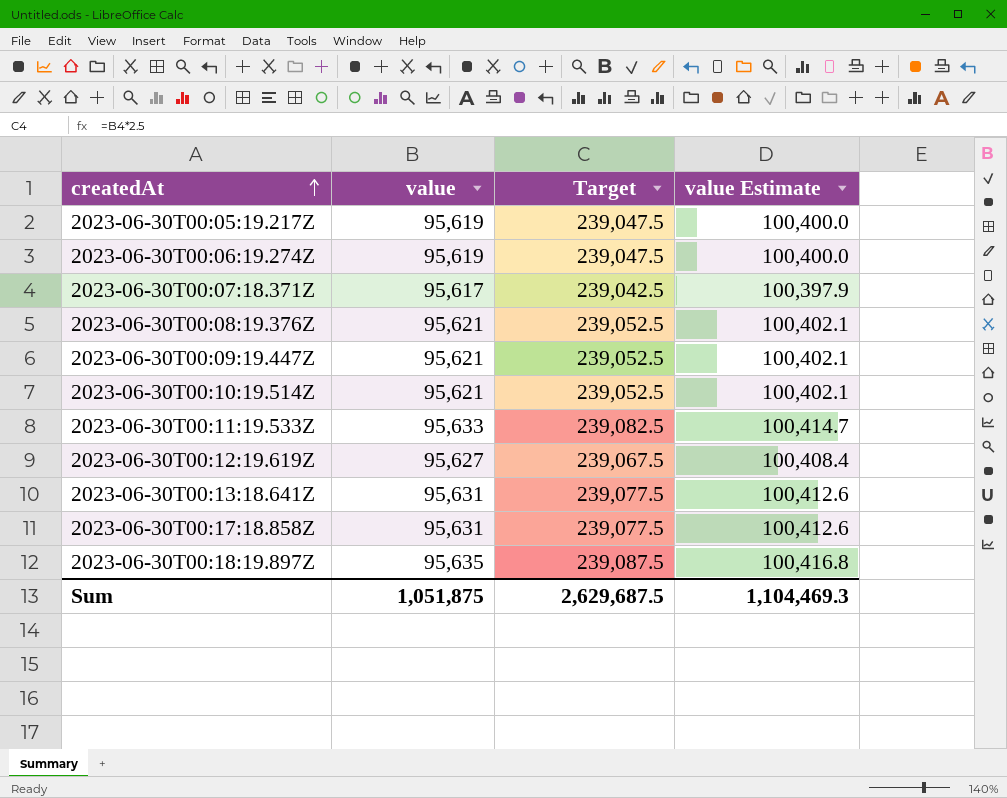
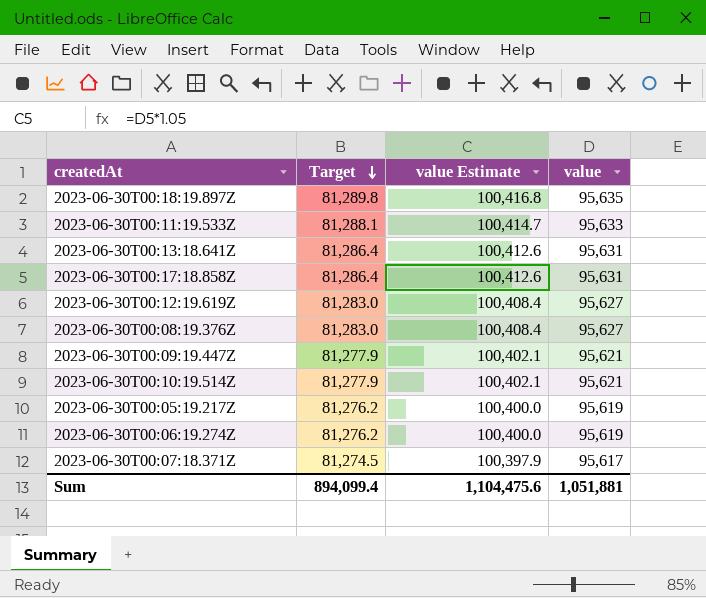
row order: createdAt ascending -> Target descending
column Target | formula: [value] * 2.5 -> [value] * 0.85
column value | position: 2 -> 4
2023-06-30T00:08:19.376Z | value Estimate: 100,402.1 -> 100,408.4
2023-06-30T00:08:19.376Z | value: 95,621 -> 95,627
Sum | Target: 2,629,687.5 -> 894,099.4
Sum | value Estimate: 1,104,469.3 -> 1,104,475.6
Sum | value: 1,051,875 -> 1,051,881

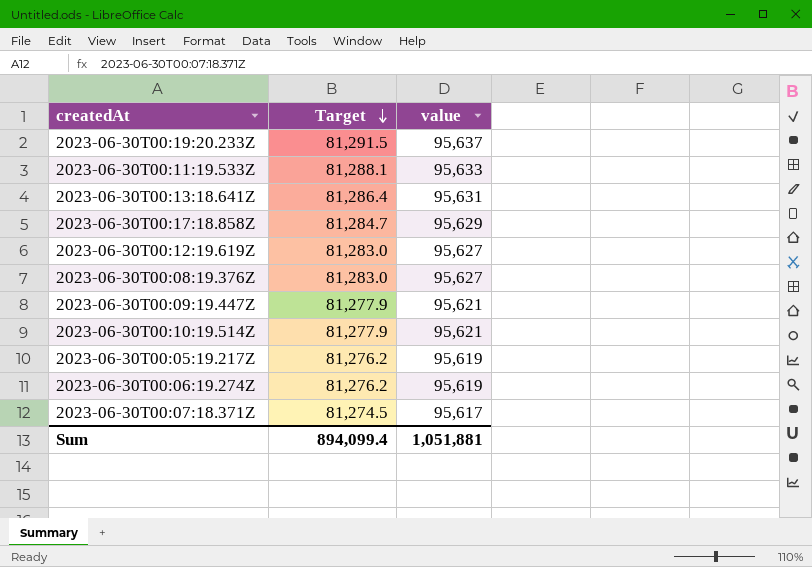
column value Estimate | formula: [value] * 1.05 -> none
row 2023-06-30T00:18:19.897Z: 81,289.8 | 100,416.8 | 95,635 -> none
row 2023-06-30T00:19:20.233Z: none -> 81,291.5 | 95,637
2023-06-30T00:17:18.858Z | Target: 81,286.4 -> 81,284.7
2023-06-30T00:17:18.858Z | value: 95,631 -> 95,629

